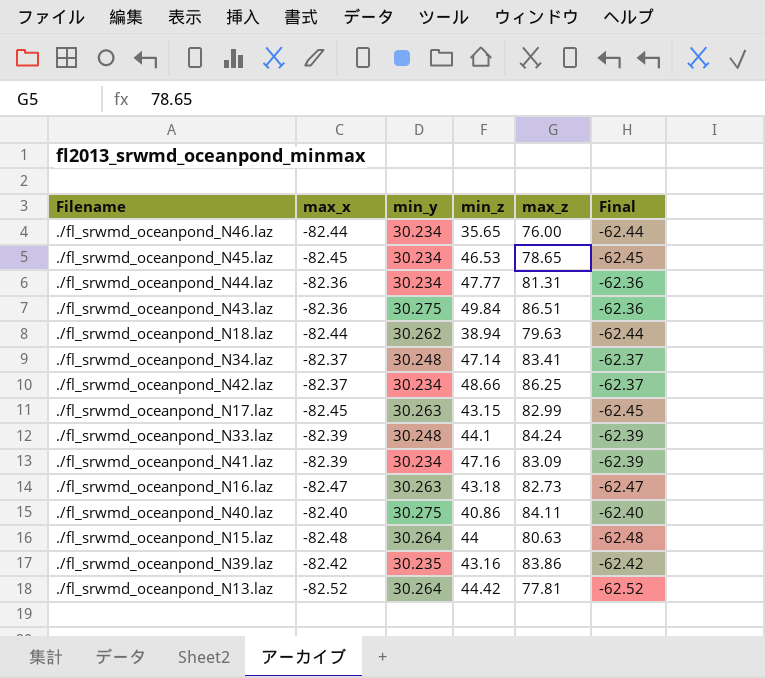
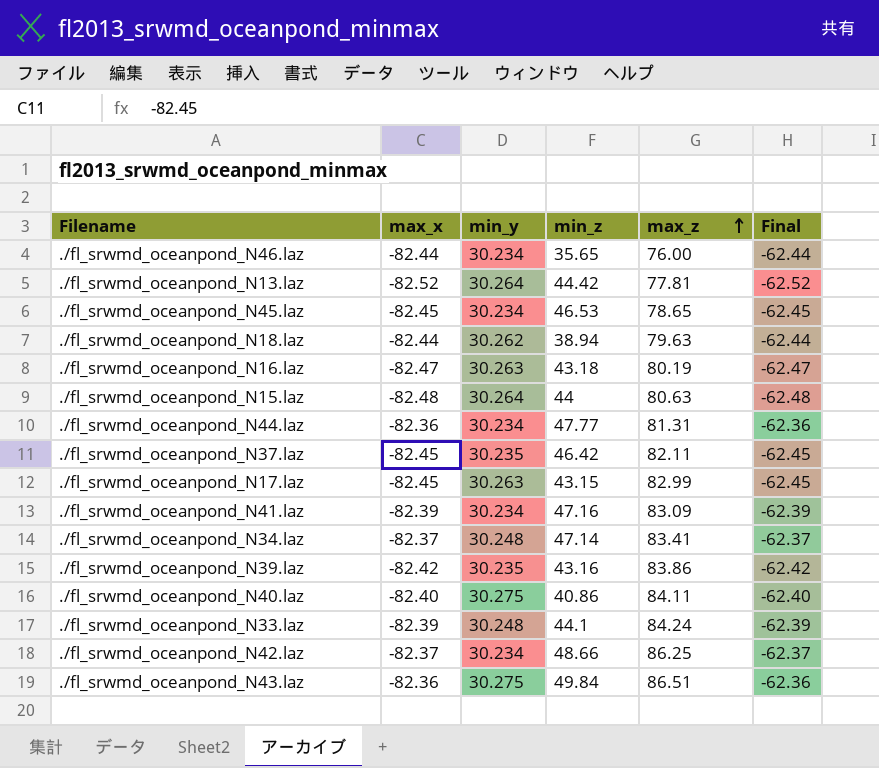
row order: none -> max_z ascending
./fl_srwmd_oceanpond_N16.laz | max_z: 82.73 -> 80.19
row ./fl_srwmd_oceanpond_N37.laz: none -> -82.45 | 30.235 | 46.42 | 82.11 | -62.45

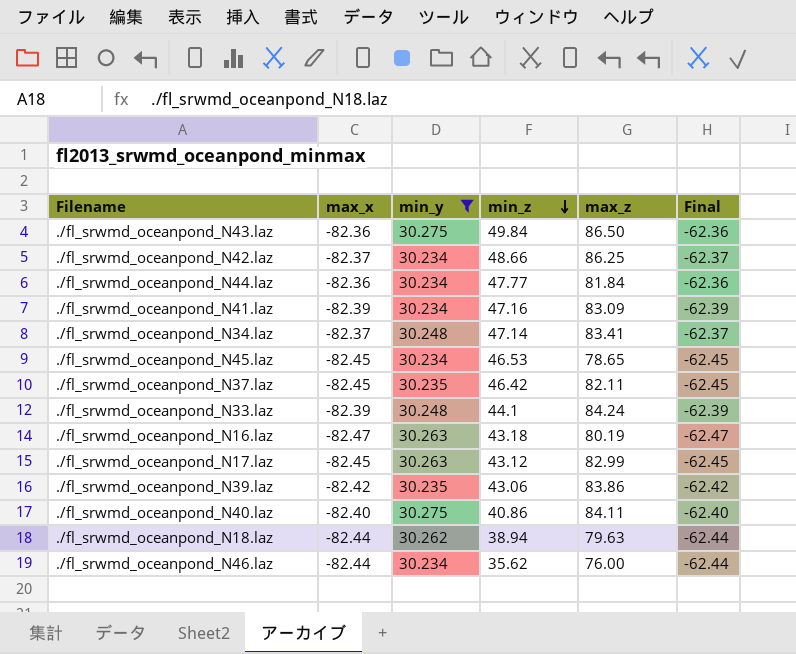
filter: none -> min_y != 30.264
row order: max_z ascending -> min_z descending
./fl_srwmd_oceanpond_N43.laz | max_z: 86.51 -> 86.50
./fl_srwmd_oceanpond_N44.laz | max_z: 81.31 -> 81.84
./fl_srwmd_oceanpond_N17.laz | min_z: 43.15 -> 43.12
./fl_srwmd_oceanpond_N39.laz | min_z: 43.16 -> 43.06
./fl_srwmd_oceanpond_N46.laz | min_z: 35.65 -> 35.62

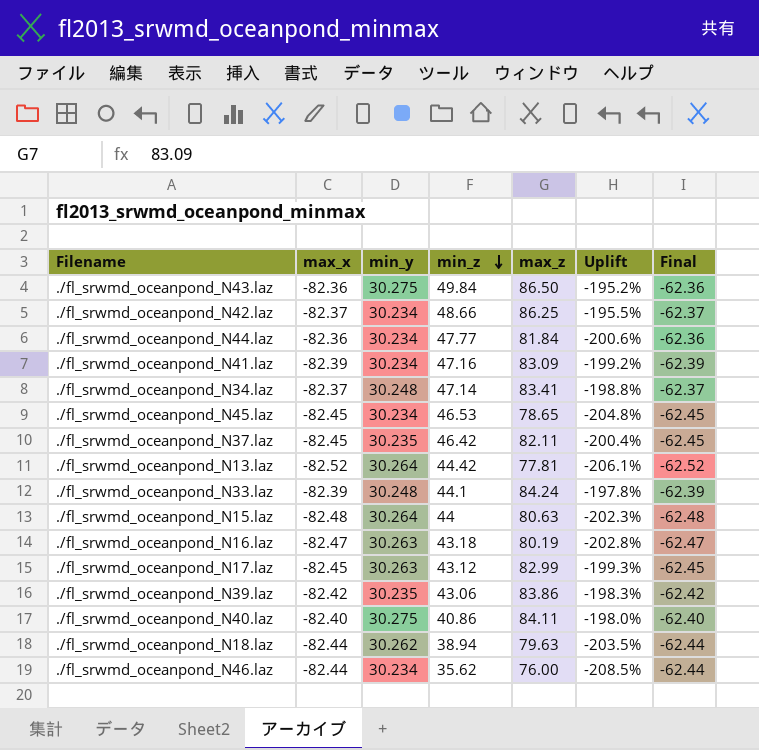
filter: min_y != 30.264 -> none
column Uplift | formula: none -> ([max_x] - [max_z]) / [max_z]

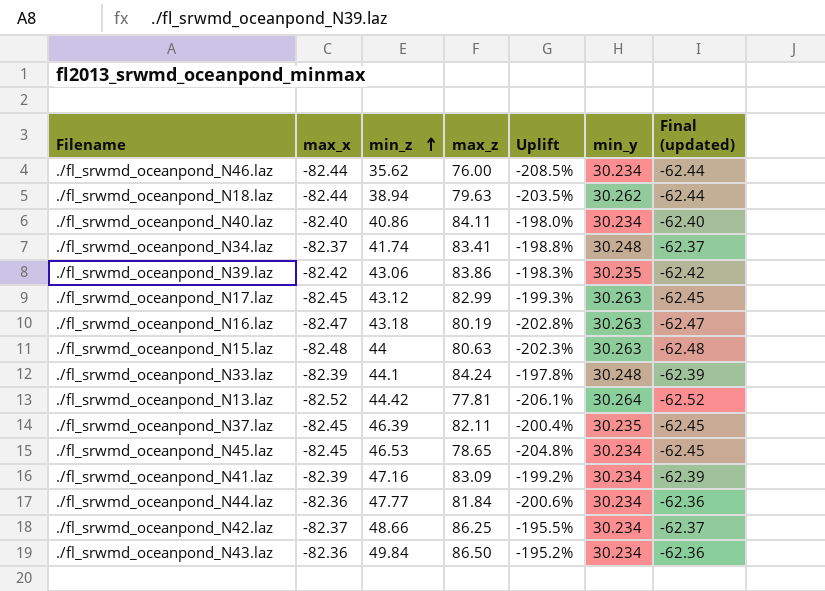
row order: min_z descending -> min_z ascending
column min_y | position: 3 -> 6
column name: Final -> Final (updated)
./fl_srwmd_oceanpond_N40.laz | min_y: 30.275 -> 30.234
./fl_srwmd_oceanpond_N34.laz | min_z: 47.14 -> 41.74
./fl_srwmd_oceanpond_N15.laz | min_y: 30.264 -> 30.263
./fl_srwmd_oceanpond_N37.laz | min_z: 46.42 -> 46.39
./fl_srwmd_oceanpond_N43.laz | min_y: 30.275 -> 30.234

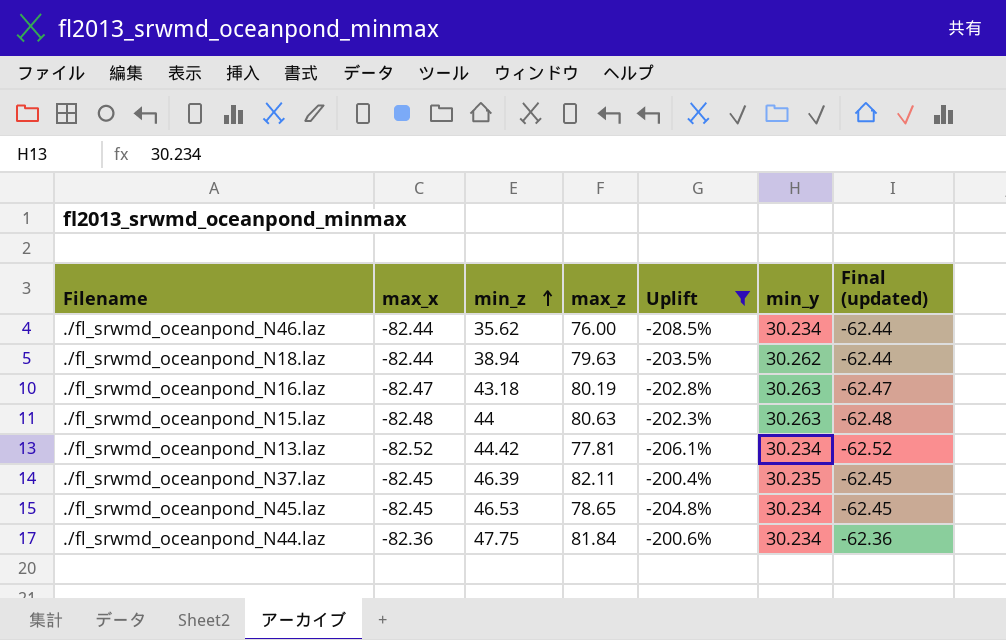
filter: none -> Uplift <= -200.4%
./fl_srwmd_oceanpond_N13.laz | min_y: 30.264 -> 30.234
./fl_srwmd_oceanpond_N44.laz | min_z: 47.77 -> 47.75

